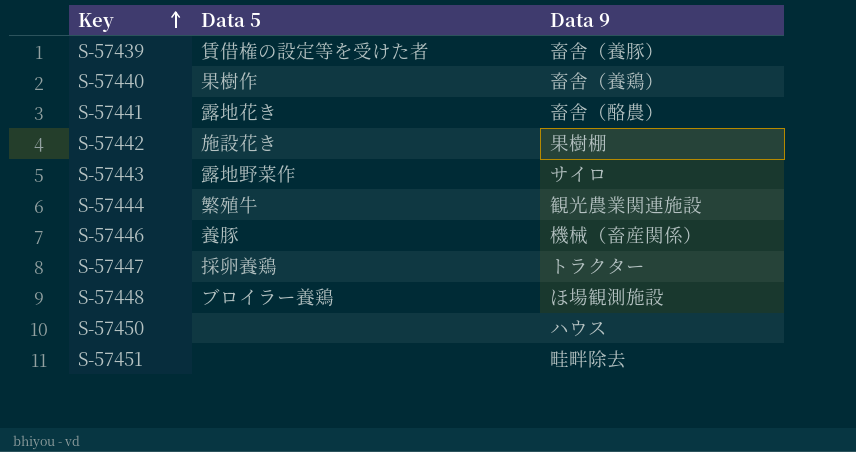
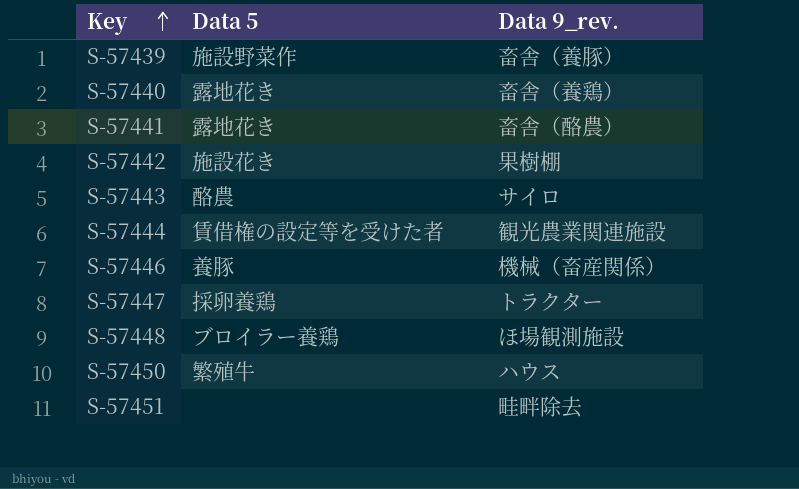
column name: Data 9 -> Data 9_rev.
S-57439 | Data 5: 賃借権の設定等を受けた者 -> 施設野菜作
S-57440 | Data 5: 果樹作 -> 露地花き
S-57443 | Data 5: 露地野菜作 -> 酪農
S-57444 | Data 5: 繁殖牛 -> 賃借権の設定等を受けた者
S-57450 | Data 5: none -> 繁殖牛

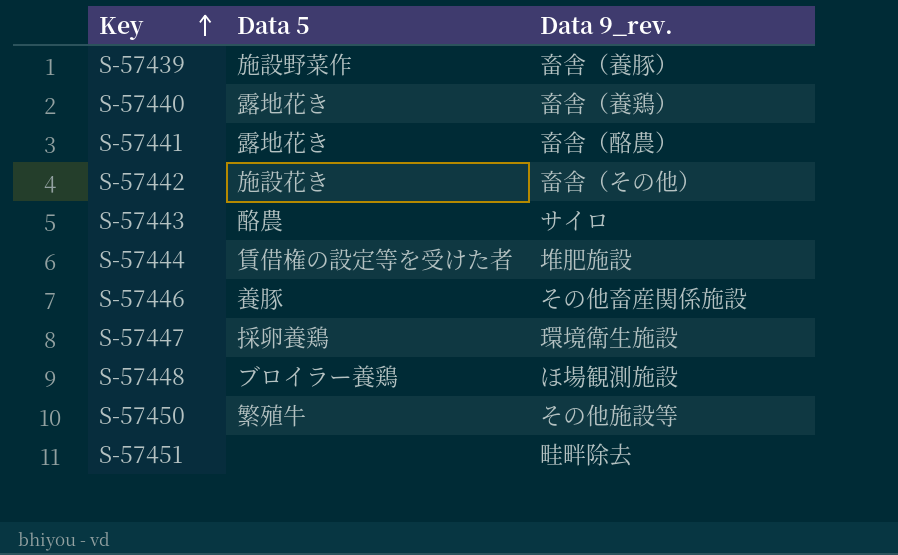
S-57442 | Data 9_rev.: 果樹棚 -> 畜舎（その他）
S-57444 | Data 9_rev.: 観光農業関連施設 -> 堆肥施設
S-57446 | Data 9_rev.: 機械（畜産関係） -> その他畜産関係施設
S-57447 | Data 9_rev.: トラクター -> 環境衛生施設
S-57450 | Data 9_rev.: ハウス -> その他施設等

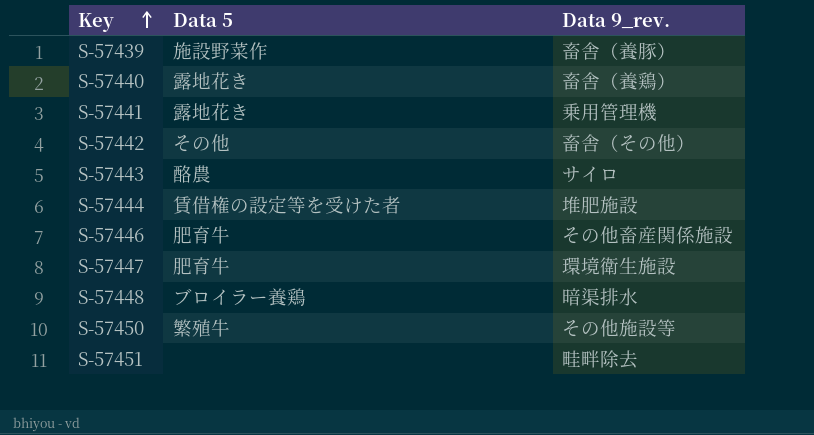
S-57441 | Data 9_rev.: 畜舎（酪農） -> 乗用管理機
S-57442 | Data 5: 施設花き -> その他
S-57446 | Data 5: 養豚 -> 肥育牛
S-57447 | Data 5: 採卵養鶏 -> 肥育牛
S-57448 | Data 9_rev.: ほ場観測施設 -> 暗渠排水

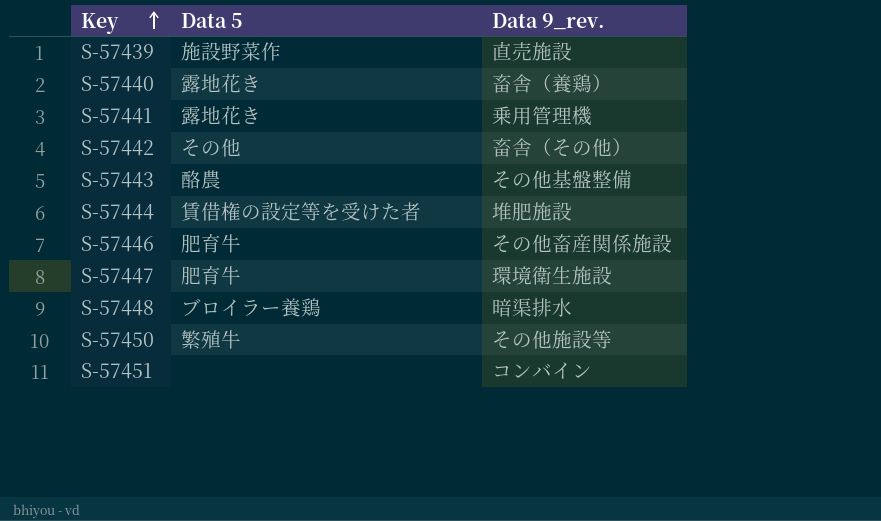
S-57439 | Data 9_rev.: 畜舎（養豚） -> 直売施設
S-57443 | Data 9_rev.: サイロ -> その他基盤整備
S-57451 | Data 9_rev.: 畦畔除去 -> コンバイン

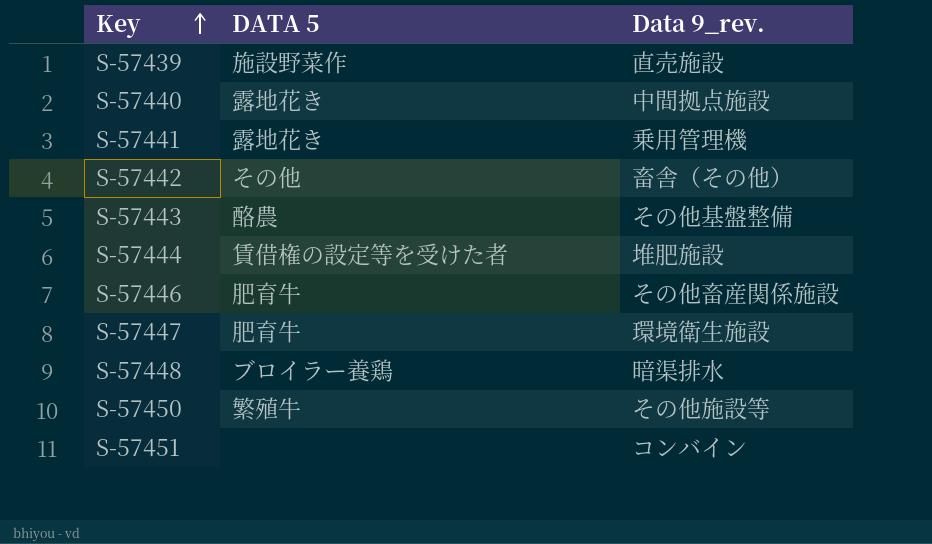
column name: Data 5 -> DATA 5
S-57440 | Data 9_rev.: 畜舎（養鶏） -> 中間拠点施設

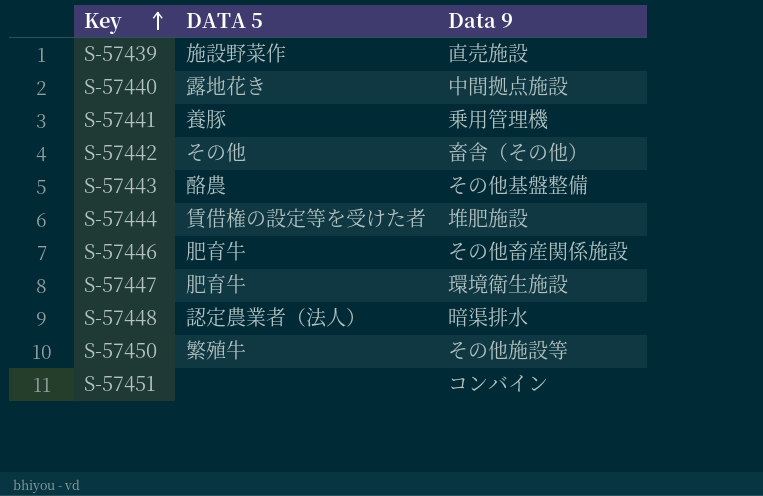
column name: Data 9_rev. -> Data 9
S-57441 | DATA 5: 露地花き -> 養豚
S-57448 | DATA 5: ブロイラー養鶏 -> 認定農業者（法人）

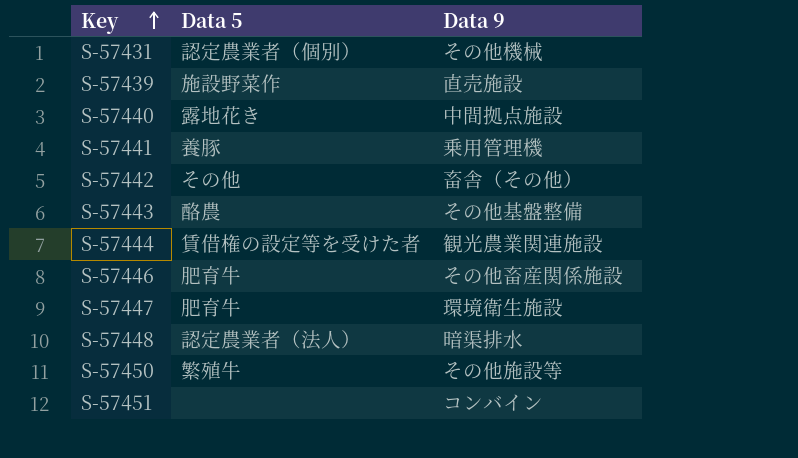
column name: DATA 5 -> Data 5
row S-57431: none -> 認定農業者（個別） | その他機械
S-57444 | Data 9: 堆肥施設 -> 観光農業関連施設

